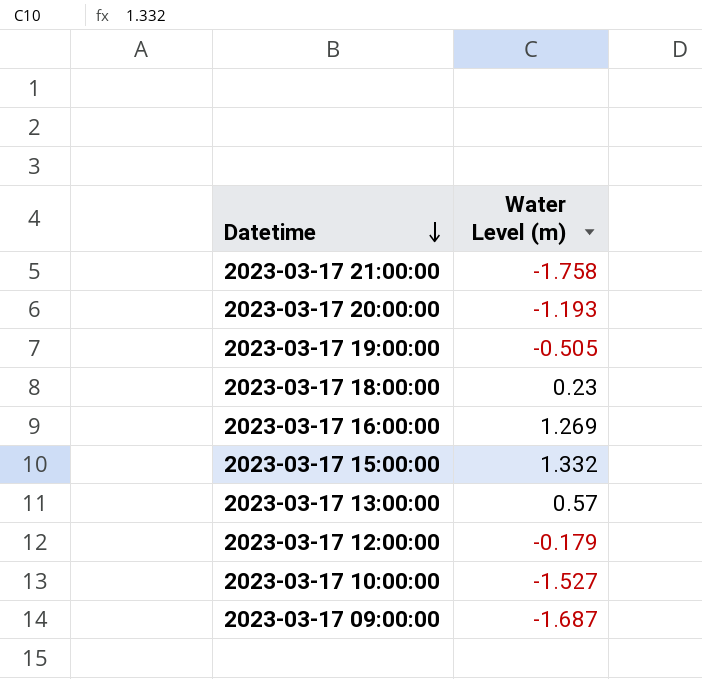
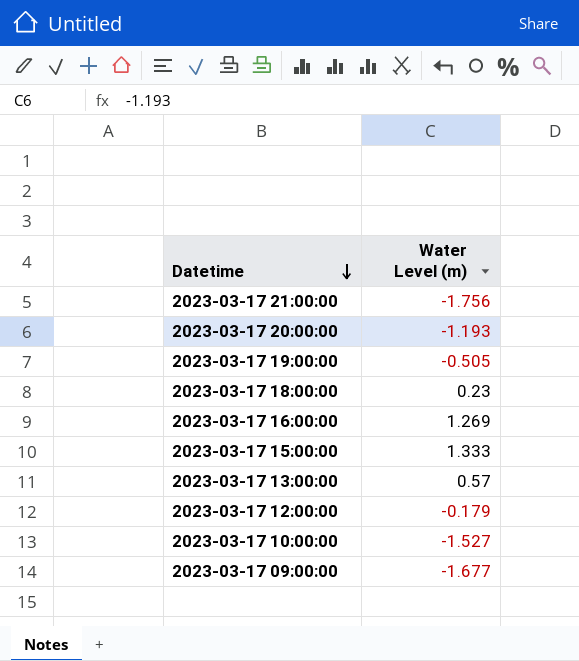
2023-03-17 21:00:00 | Water Level (m): -1.758 -> -1.756
2023-03-17 15:00:00 | Water Level (m): 1.332 -> 1.333
2023-03-17 09:00:00 | Water Level (m): -1.687 -> -1.677

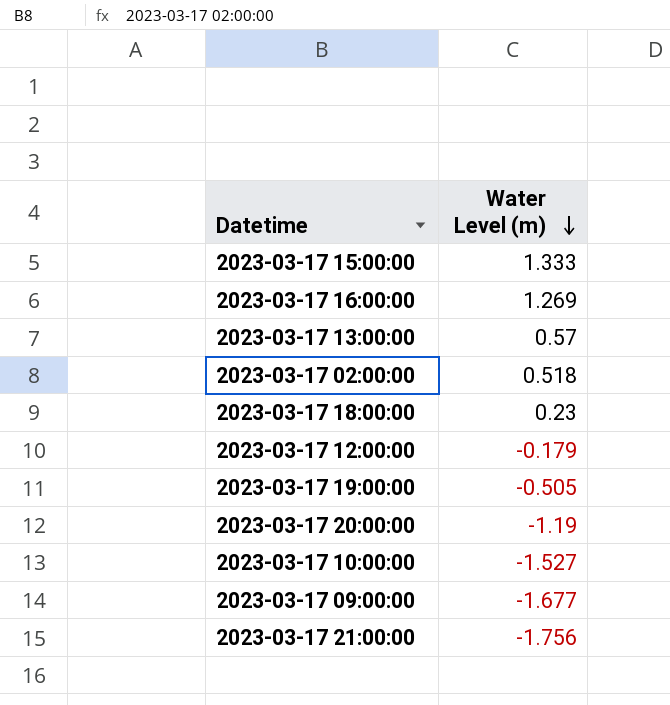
row order: Datetime descending -> Water Level (m) descending
row 2023-03-17 02:00:00: none -> 0.518
2023-03-17 20:00:00 | Water Level (m): -1.193 -> -1.19

